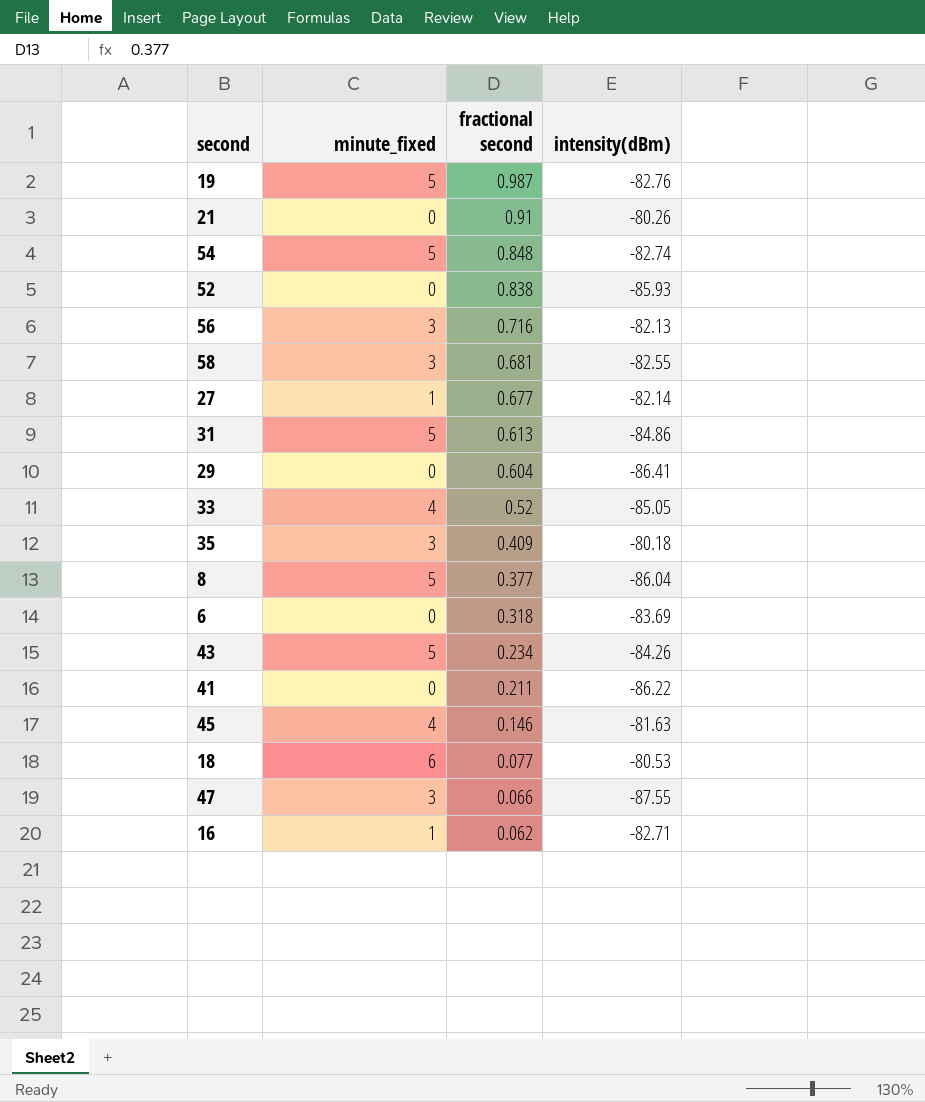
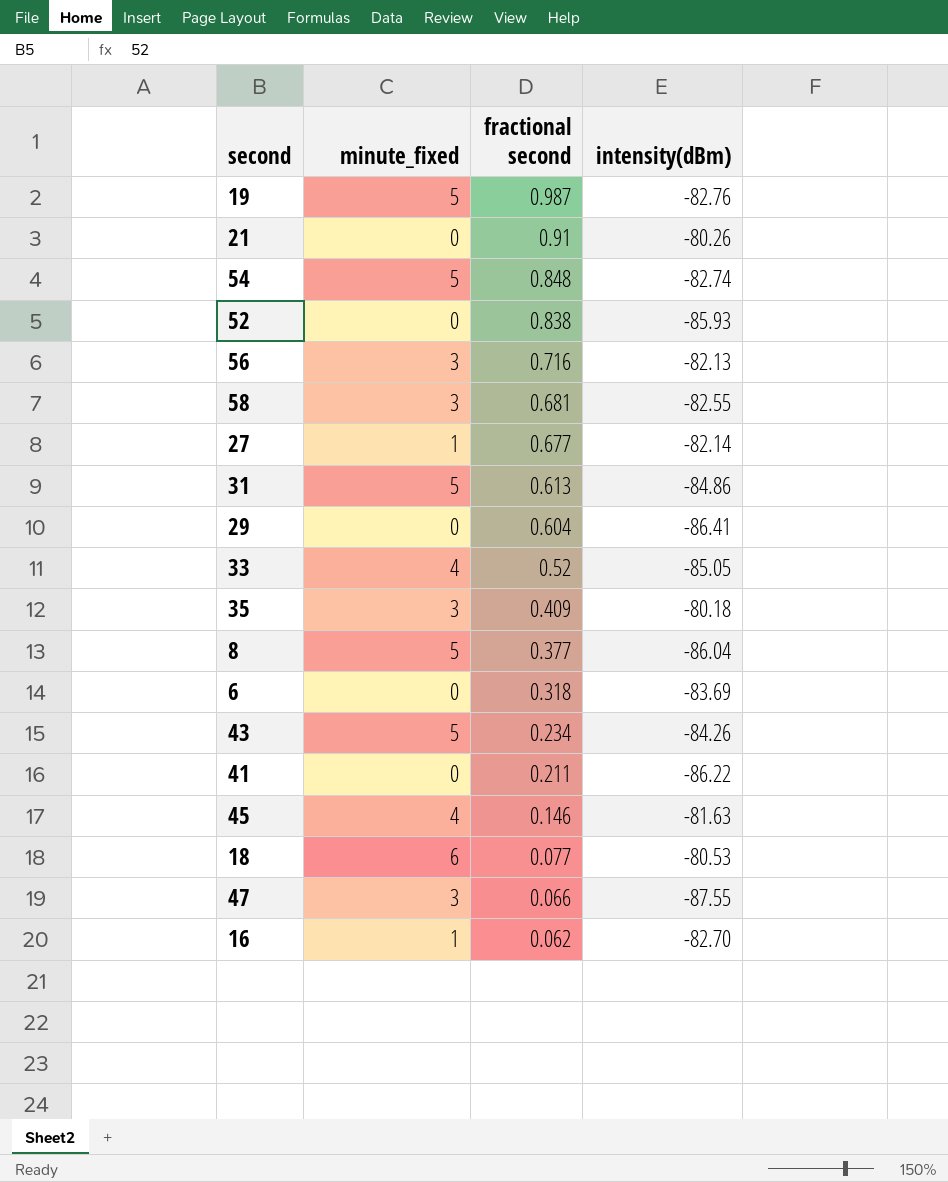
16 | intensity(dBm): -82.71 -> -82.70

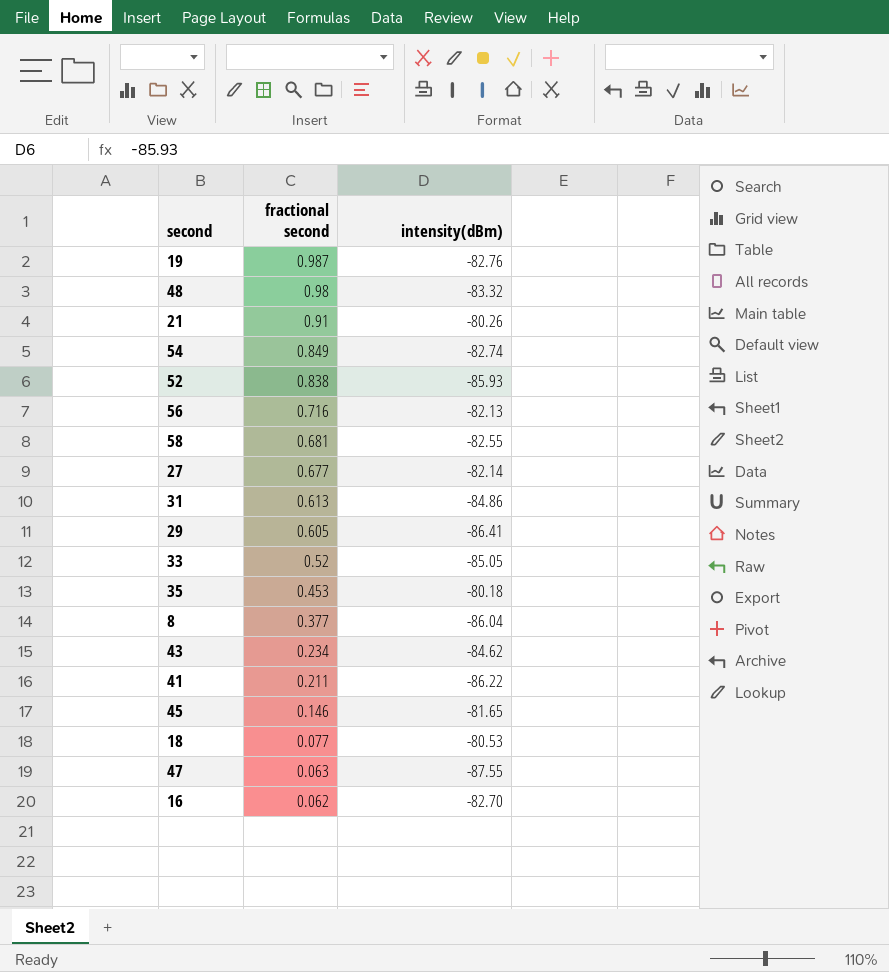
column minute_fixed | position: 2 -> none
row 6: 0 | 0.318 | -83.69 -> none
row 48: none -> 0.98 | -83.32
54 | fractional second: 0.848 -> 0.849
29 | fractional second: 0.604 -> 0.605
35 | fractional second: 0.409 -> 0.453
43 | intensity(dBm): -84.26 -> -84.62
45 | intensity(dBm): -81.63 -> -81.65
47 | fractional second: 0.066 -> 0.063

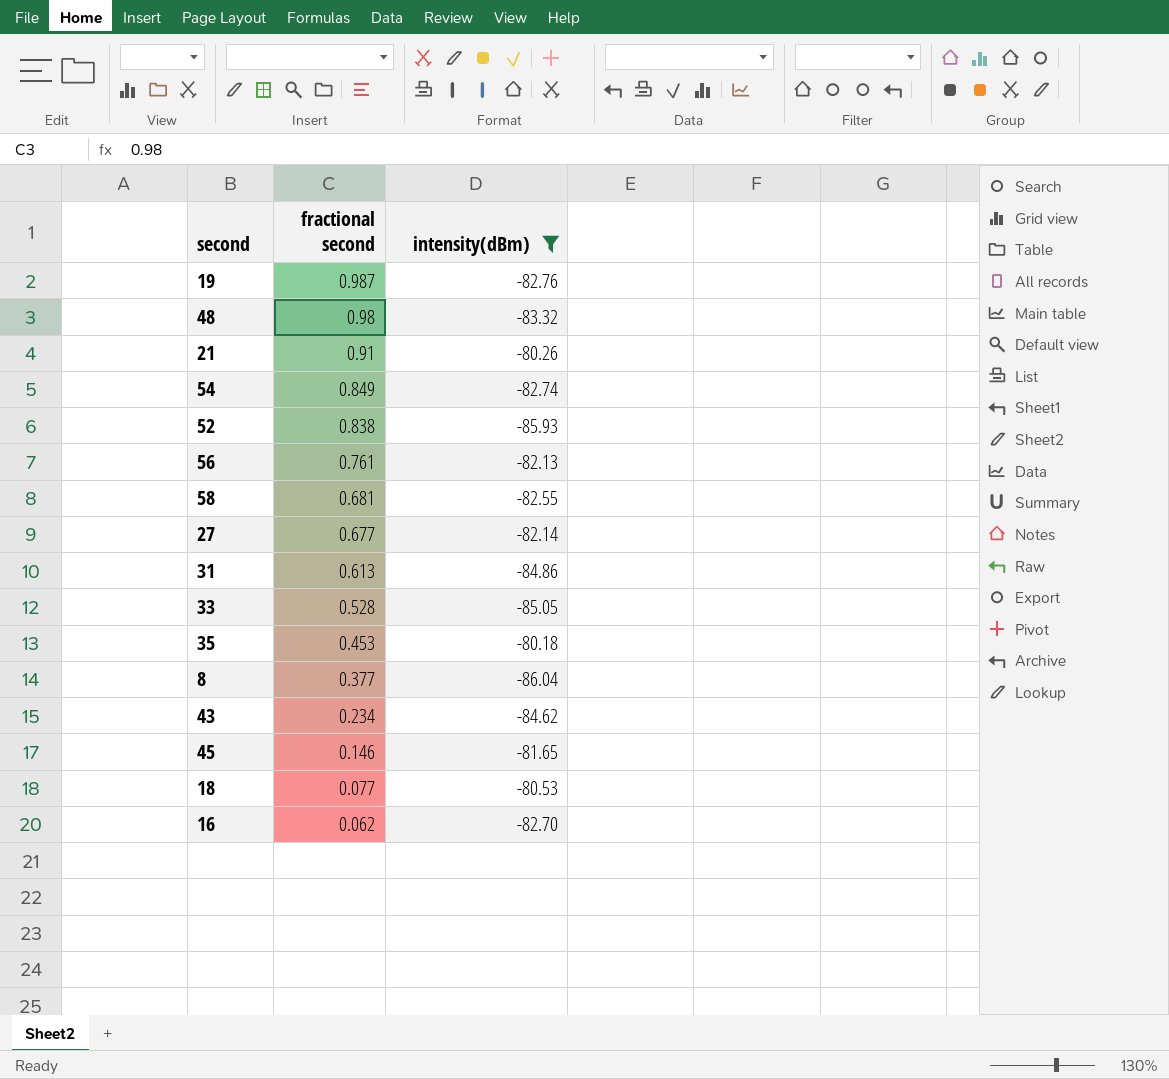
filter: none -> intensity(dBm) >= -86.04
56 | fractional second: 0.716 -> 0.761
33 | fractional second: 0.52 -> 0.528

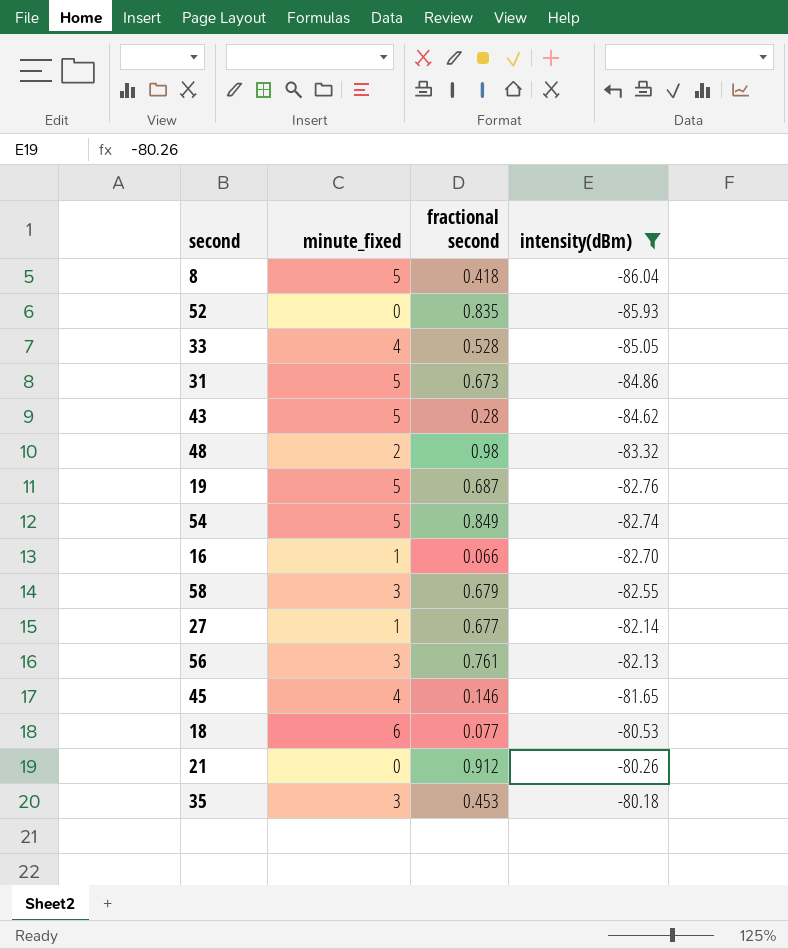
row order: fractional second descending -> intensity(dBm) ascending
column minute_fixed | position: none -> 2
8 | fractional second: 0.377 -> 0.418
52 | fractional second: 0.838 -> 0.835
31 | fractional second: 0.613 -> 0.673
43 | fractional second: 0.234 -> 0.28
19 | fractional second: 0.987 -> 0.687
16 | fractional second: 0.062 -> 0.066
58 | fractional second: 0.681 -> 0.679
21 | fractional second: 0.91 -> 0.912

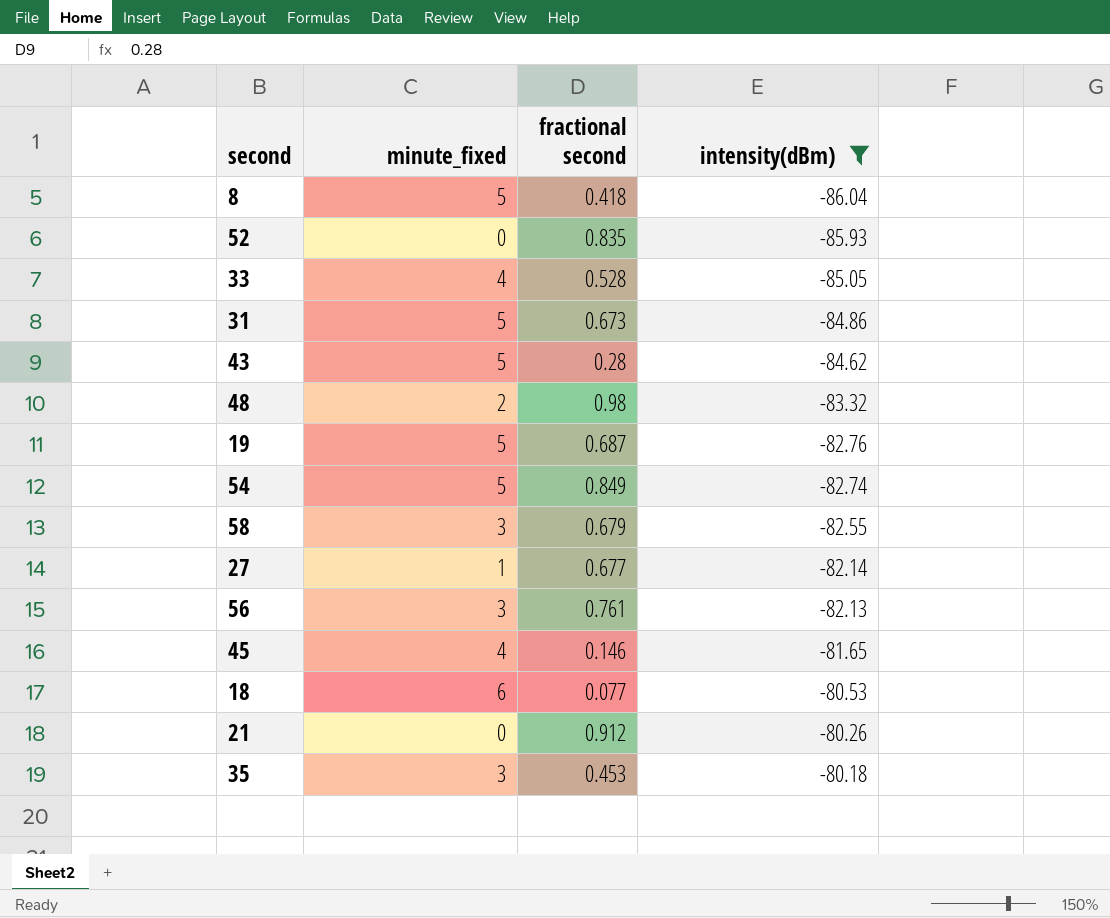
row 16: 1 | 0.066 | -82.70 -> none

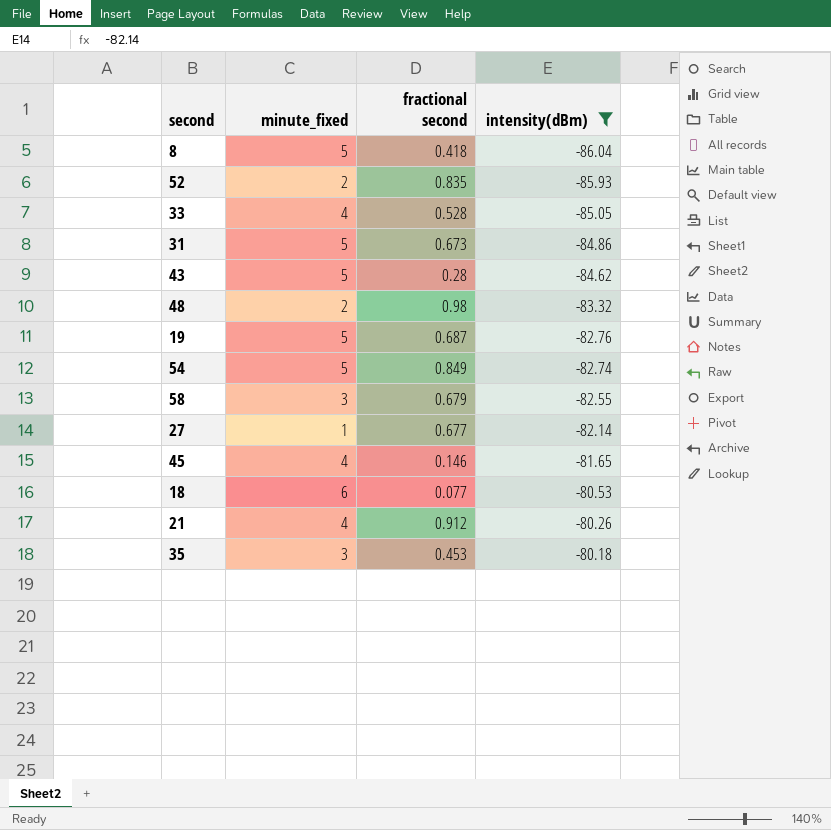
row 56: 3 | 0.761 | -82.13 -> none
52 | minute_fixed: 0 -> 2
21 | minute_fixed: 0 -> 4

